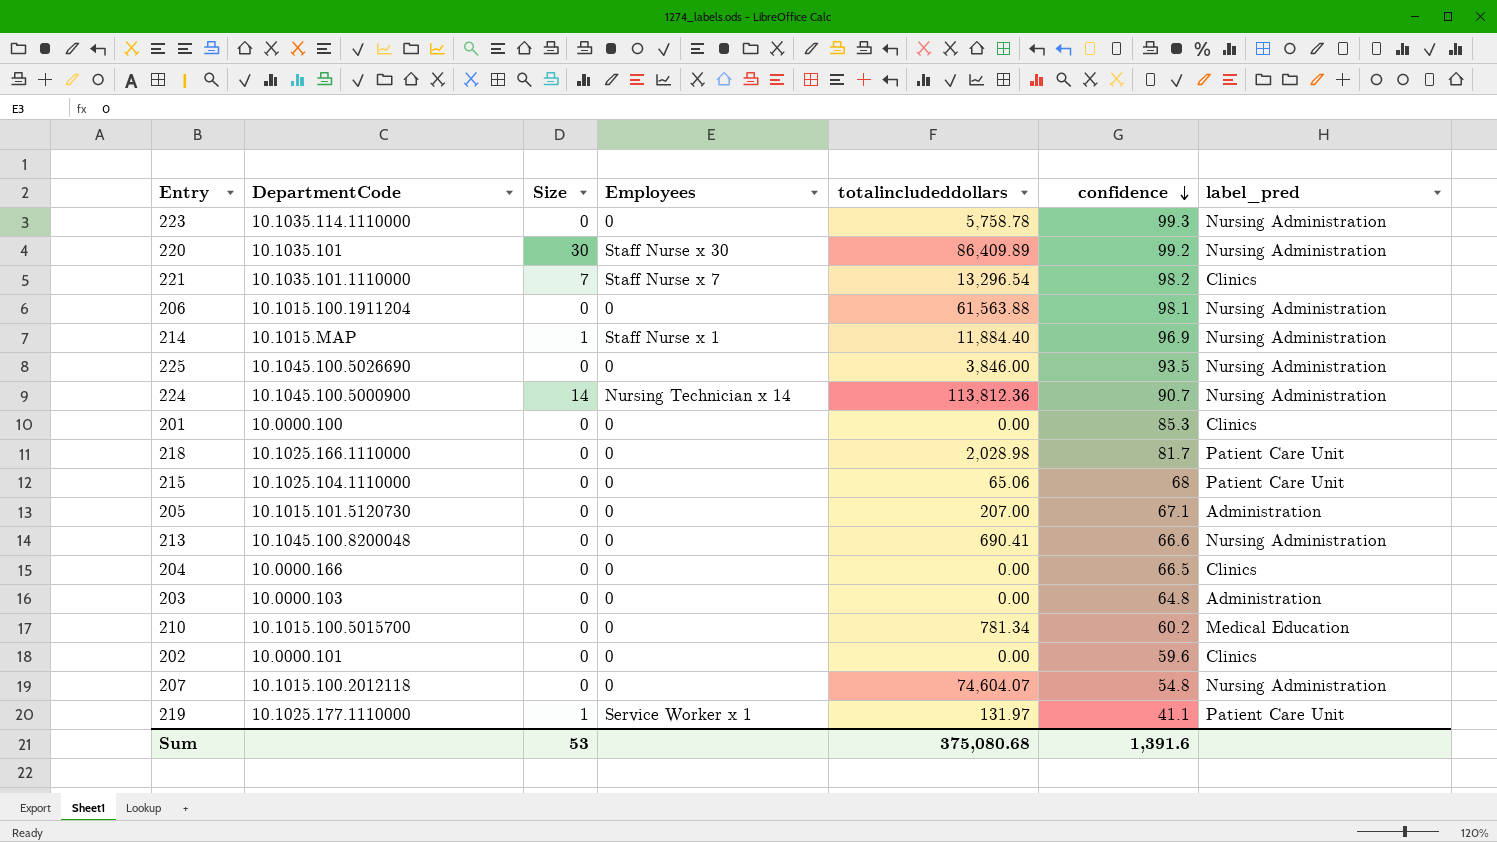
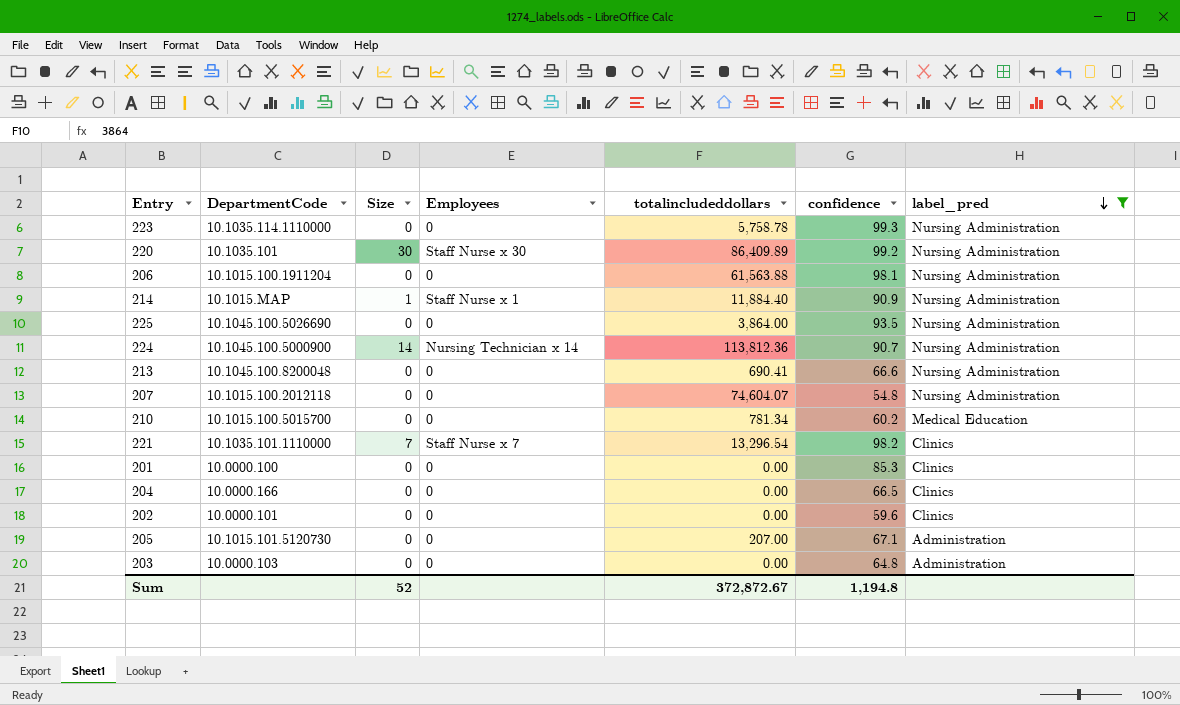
filter: none -> label_pred != Patient Care Unit
row order: confidence descending -> label_pred descending
214 | confidence: 96.9 -> 90.9
225 | totalincludeddollars: 3,846.00 -> 3,864.00
Sum | Size: 53 -> 52
Sum | totalincludeddollars: 375,080.68 -> 372,872.67
Sum | confidence: 1,391.6 -> 1,194.8

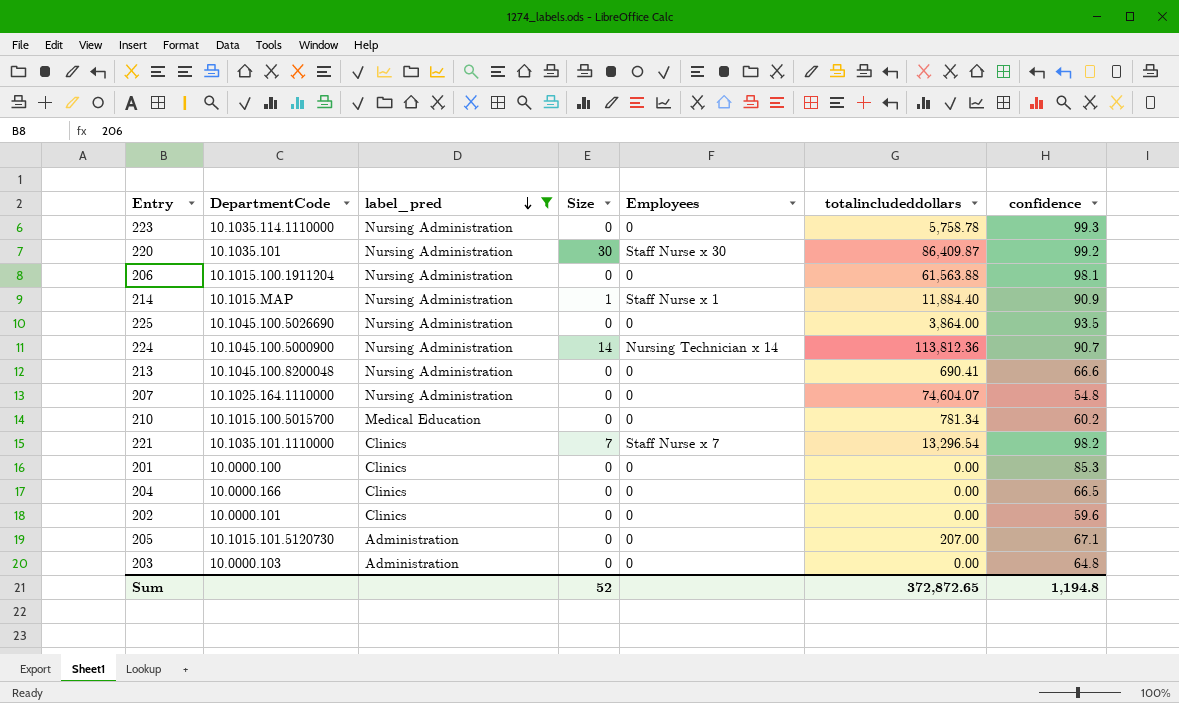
column label_pred | position: 7 -> 3
220 | totalincludeddollars: 86,409.89 -> 86,409.87
207 | DepartmentCode: 10.1015.100.2012118 -> 10.1025.164.1110000
Sum | totalincludeddollars: 372,872.67 -> 372,872.65

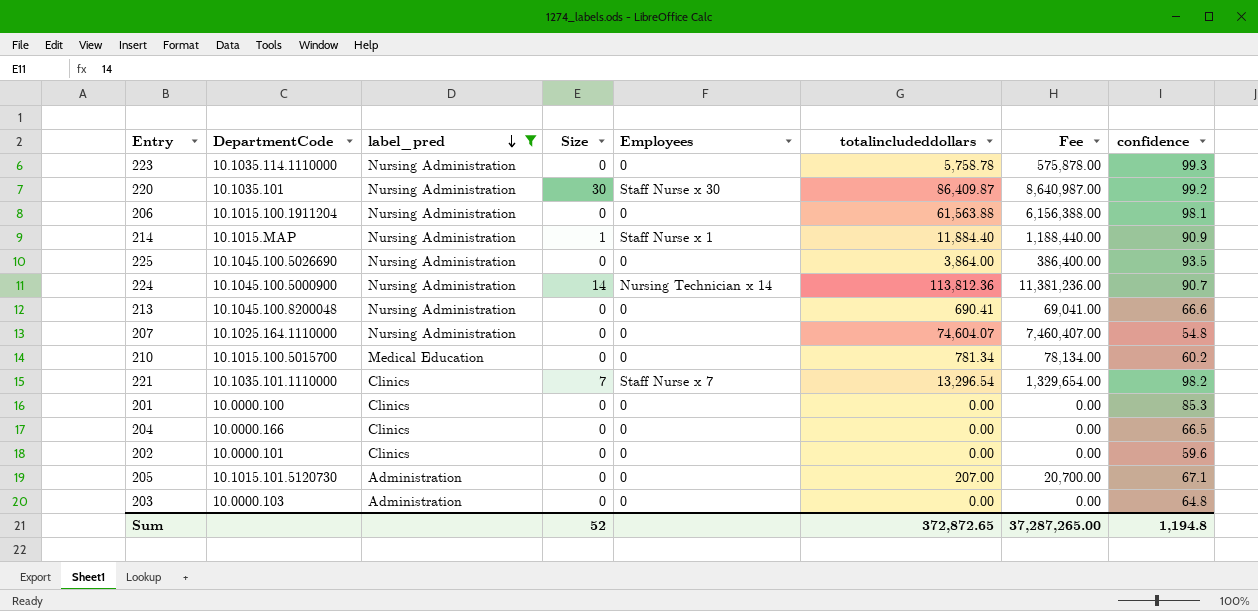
column Fee | formula: none -> [totalincludeddollars] * 100

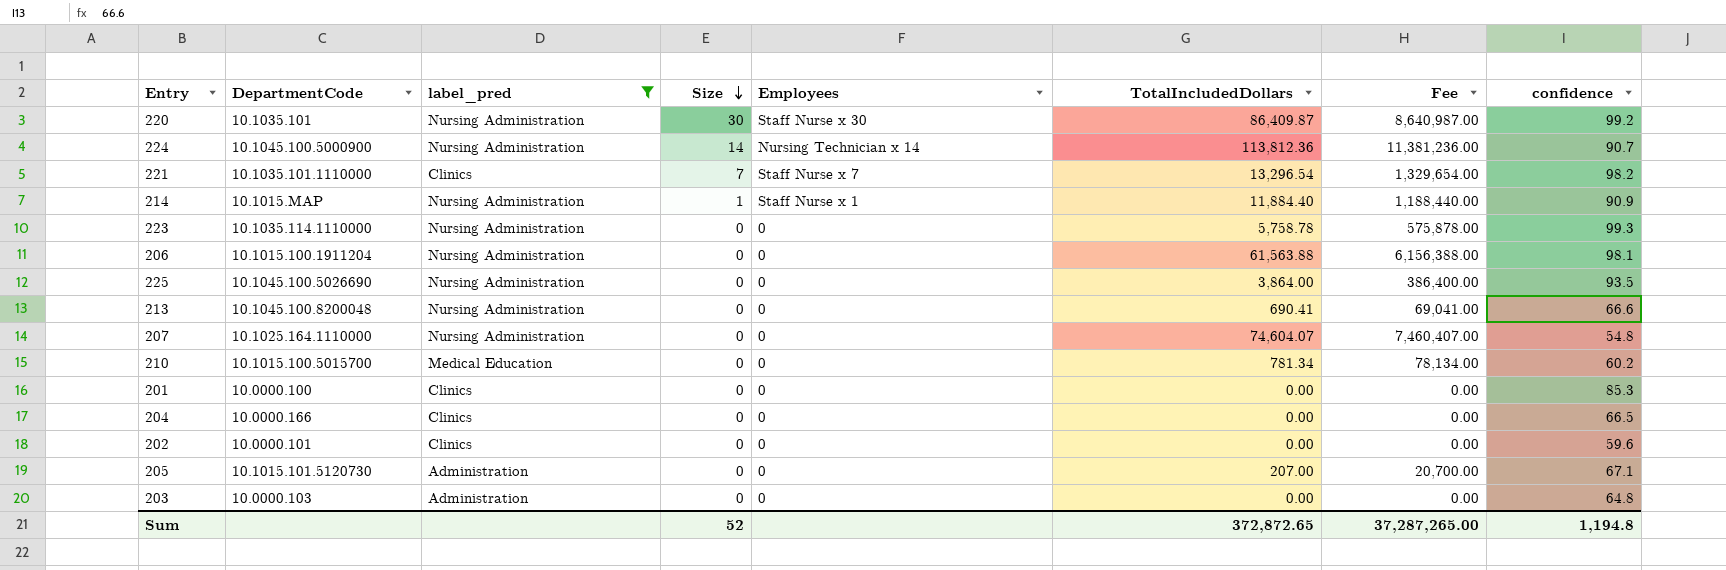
row order: label_pred descending -> Size descending
column name: totalincludeddollars -> TotalIncludedDollars

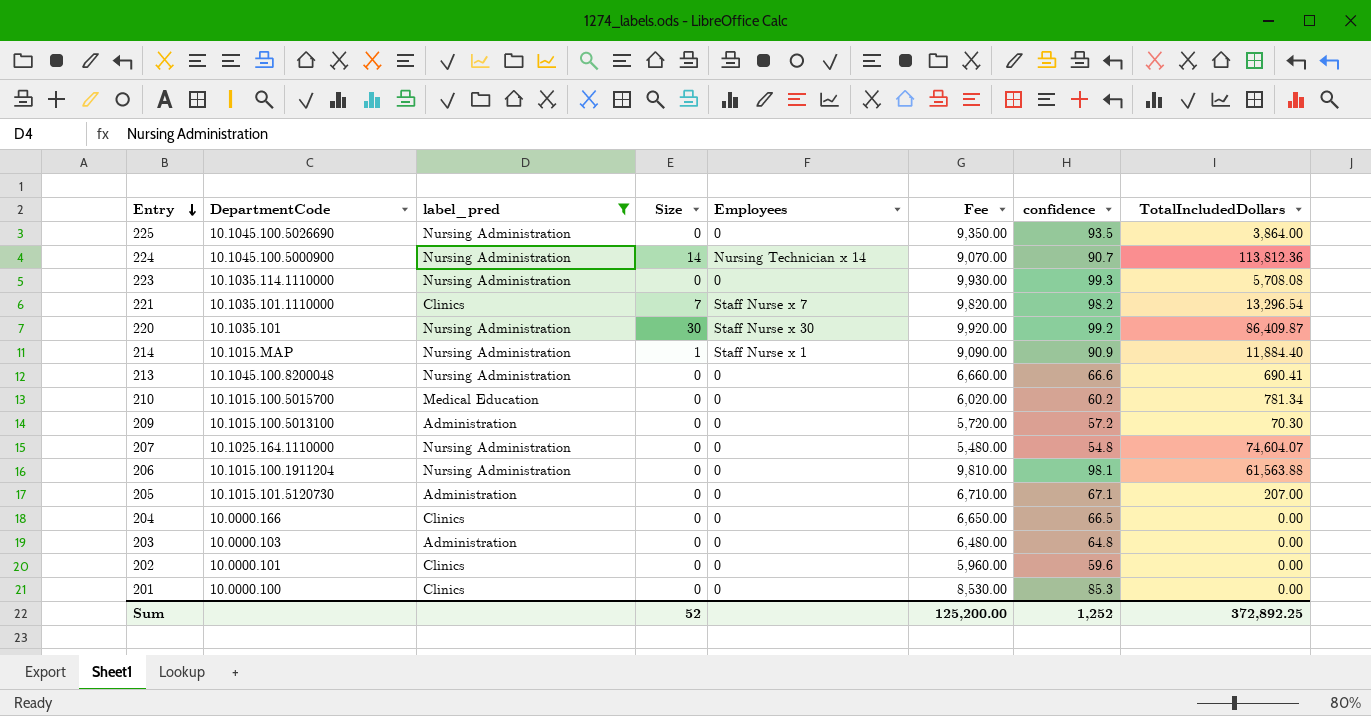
row order: Size descending -> Entry descending
column Fee | formula: [TotalIncludedDollars] * 100 -> [confidence] * 100
column TotalIncludedDollars | position: 6 -> 8
223 | TotalIncludedDollars: 5,758.78 -> 5,708.08
row 209: none -> 10.1015.100.5013100 | Administration | 0 | 0 | 5,720.00 | 57.2 | 70.30
Sum | Fee: 37,287,265.00 -> 125,200.00
Sum | confidence: 1,194.8 -> 1,252
Sum | TotalIncludedDollars: 372,872.65 -> 372,892.25

